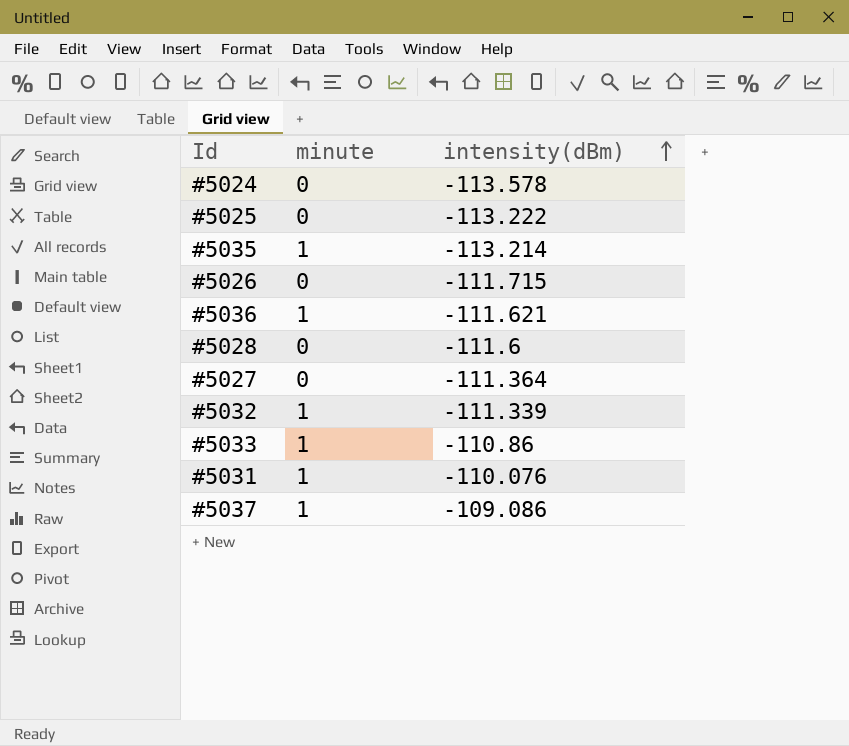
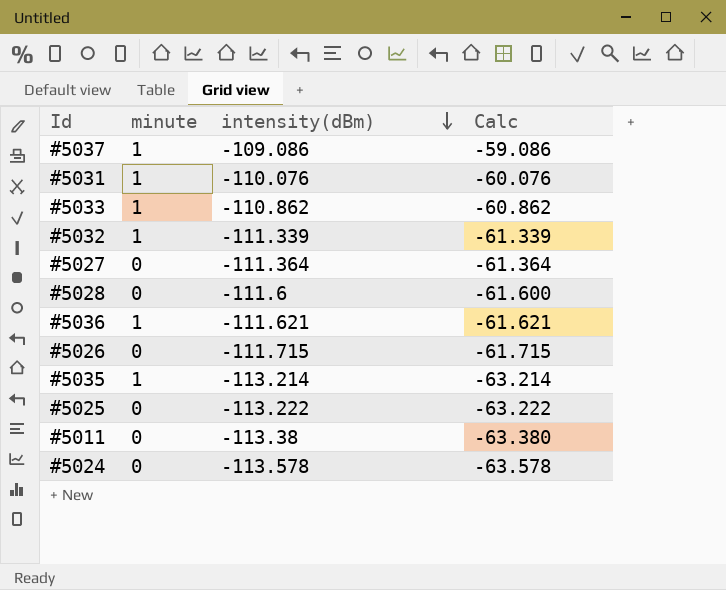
row order: intensity(dBm) ascending -> intensity(dBm) descending
column Calc | formula: none -> [intensity(dBm)] + 50
#5033 | intensity(dBm): -110.86 -> -110.862
row #5011: none -> 0 | -113.38 | -63.380

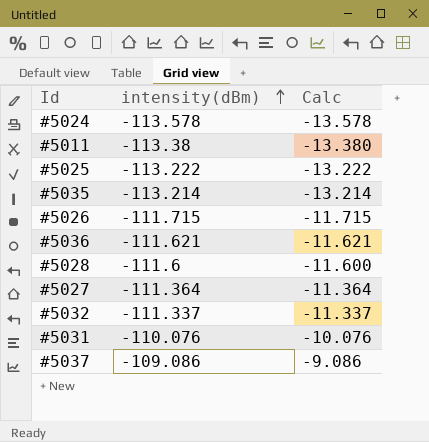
row order: intensity(dBm) descending -> intensity(dBm) ascending
column minute | position: 2 -> none
column Calc | formula: [intensity(dBm)] + 50 -> [intensity(dBm)] + 100
row #5033: 1 | -110.862 | -60.862 -> none
#5032 | intensity(dBm): -111.339 -> -111.337

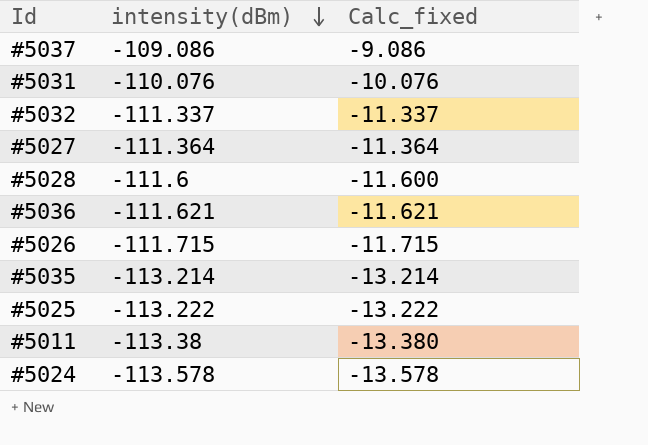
row order: intensity(dBm) ascending -> intensity(dBm) descending
column name: Calc -> Calc_fixed

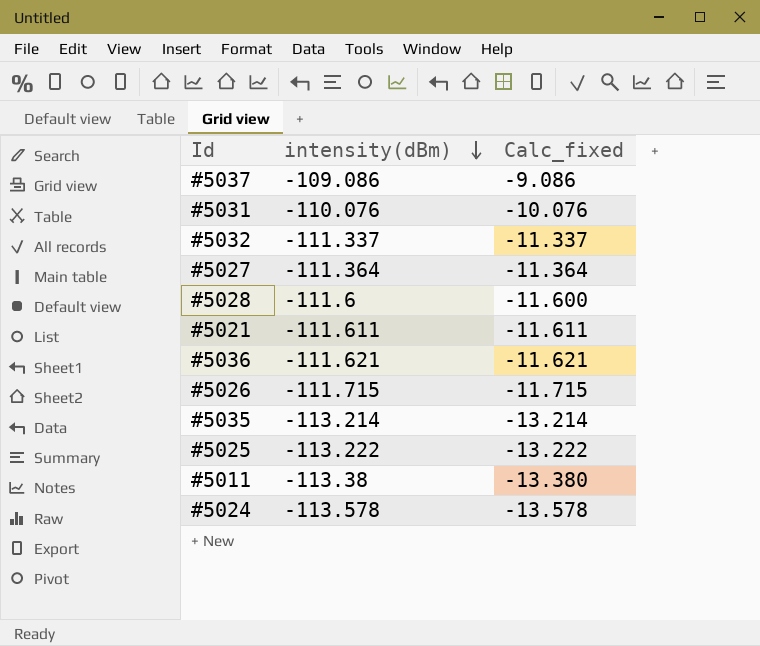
row #5021: none -> -111.611 | -11.611

